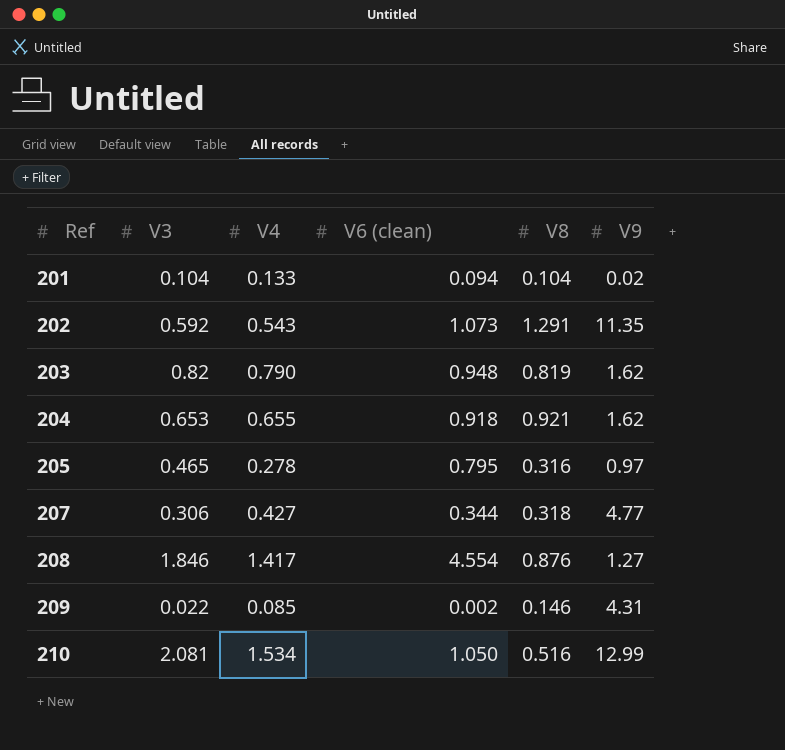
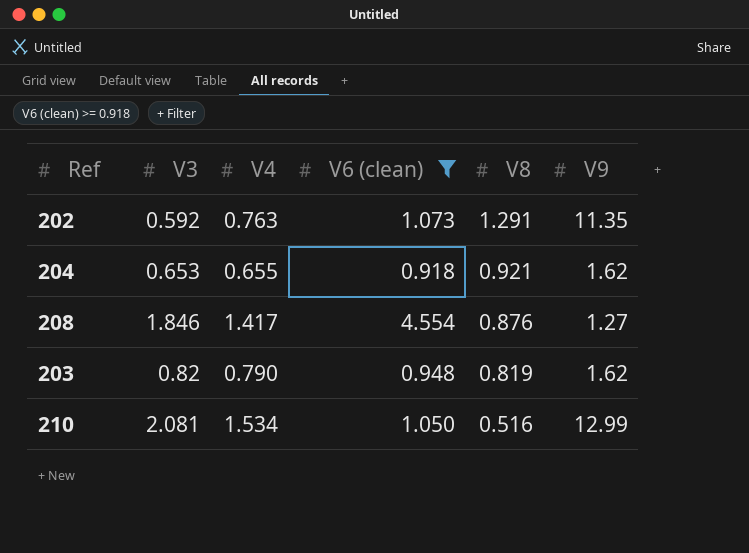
filter: none -> V6 (clean) >= 0.918
row order: Ref ascending -> V8 descending
202 | V4: 0.543 -> 0.763

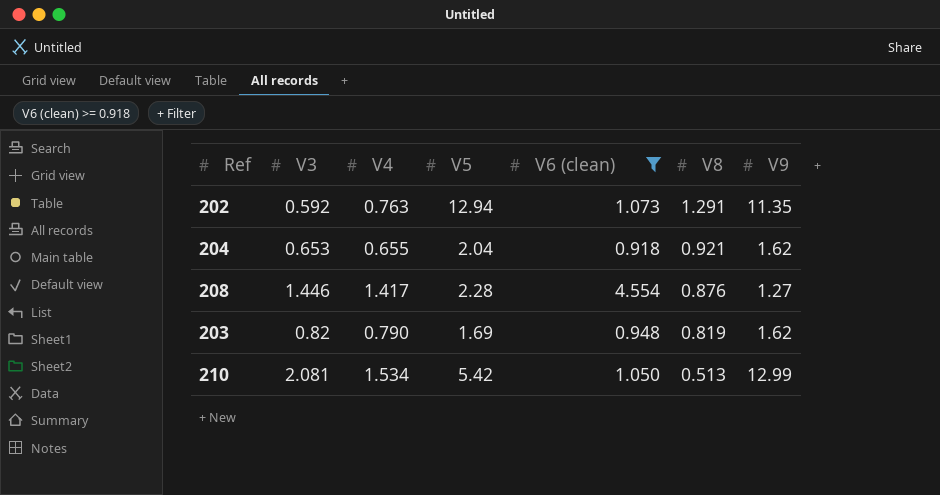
column V5 | position: none -> 4
208 | V3: 1.846 -> 1.446
210 | V8: 0.516 -> 0.513

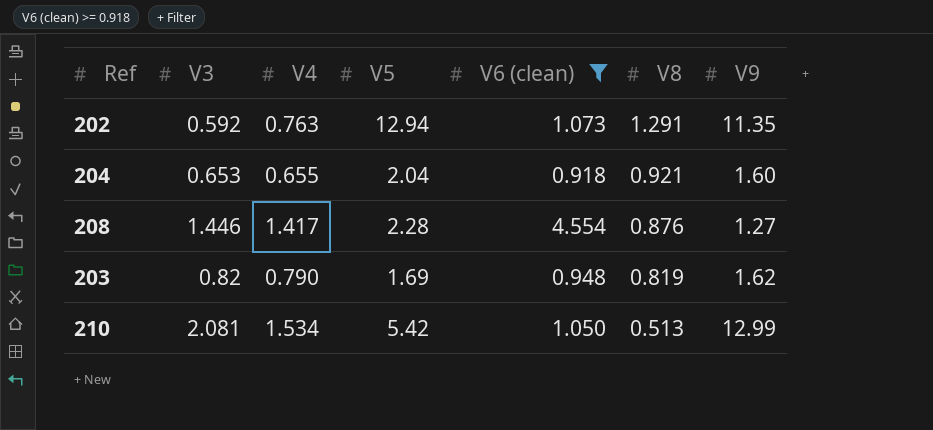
204 | V9: 1.62 -> 1.60

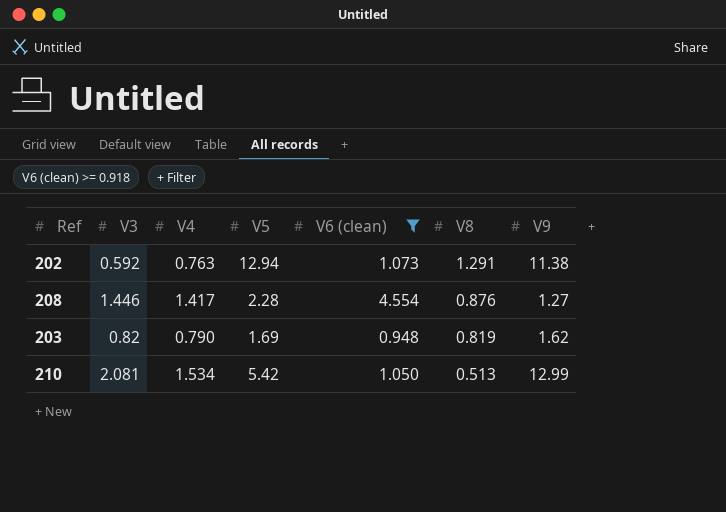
row 204: 0.653 | 0.655 | 2.04 | 0.918 | 0.921 | 1.60 -> none
202 | V9: 11.35 -> 11.38

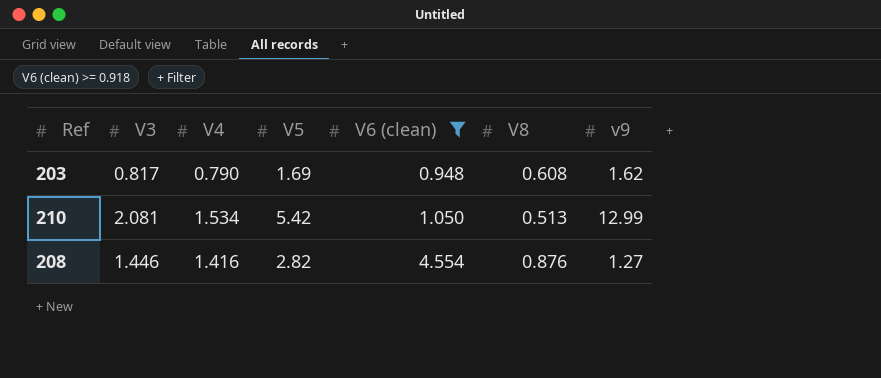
row order: V8 descending -> V6 (clean) ascending
column name: V9 -> v9
row 202: 0.592 | 0.763 | 12.94 | 1.073 | 1.291 | 11.38 -> none
203 | V3: 0.82 -> 0.817
203 | V8: 0.819 -> 0.608
208 | V4: 1.417 -> 1.416
208 | V5: 2.28 -> 2.82

